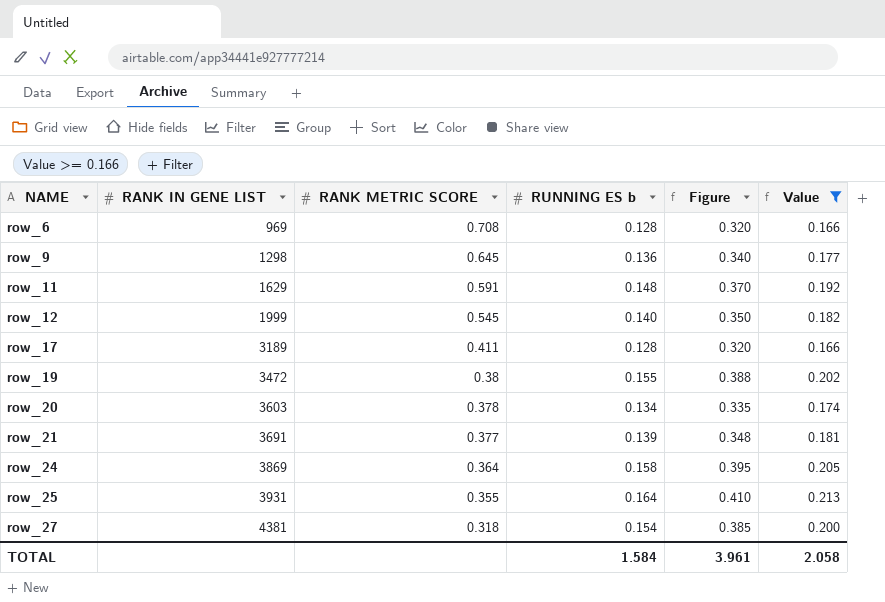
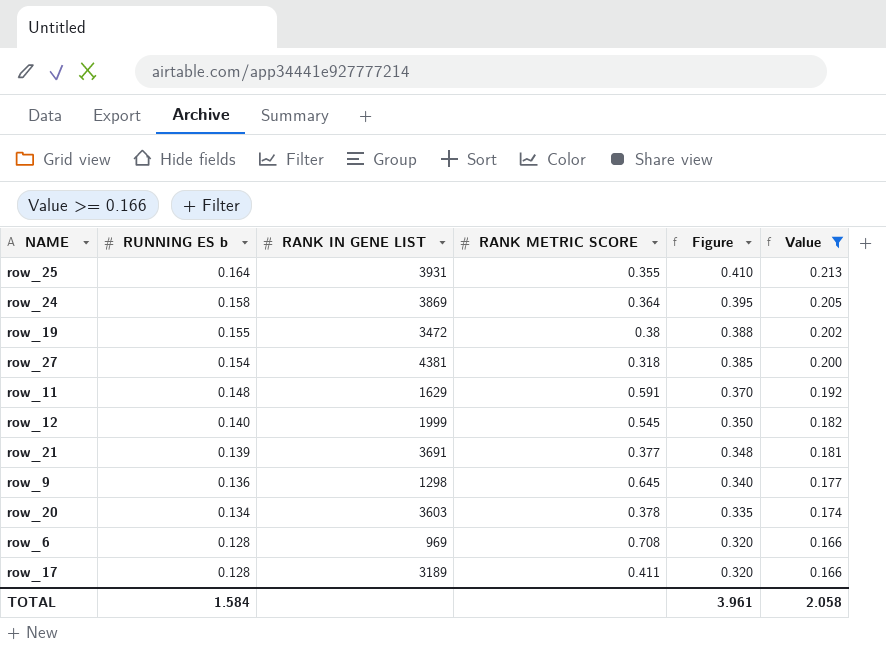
row order: NAME ascending -> RUNNING ES b descending
column RUNNING ES b | position: 4 -> 2

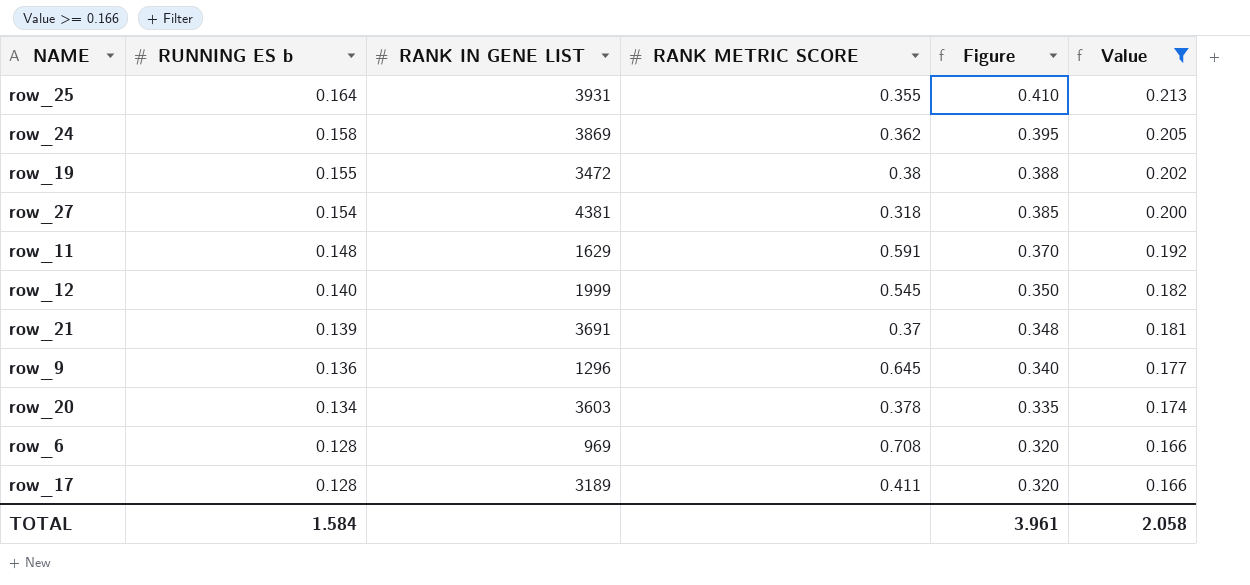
row_24 | RANK METRIC SCORE: 0.364 -> 0.362
row_21 | RANK METRIC SCORE: 0.377 -> 0.37
row_9 | RANK IN GENE LIST: 1298 -> 1296

